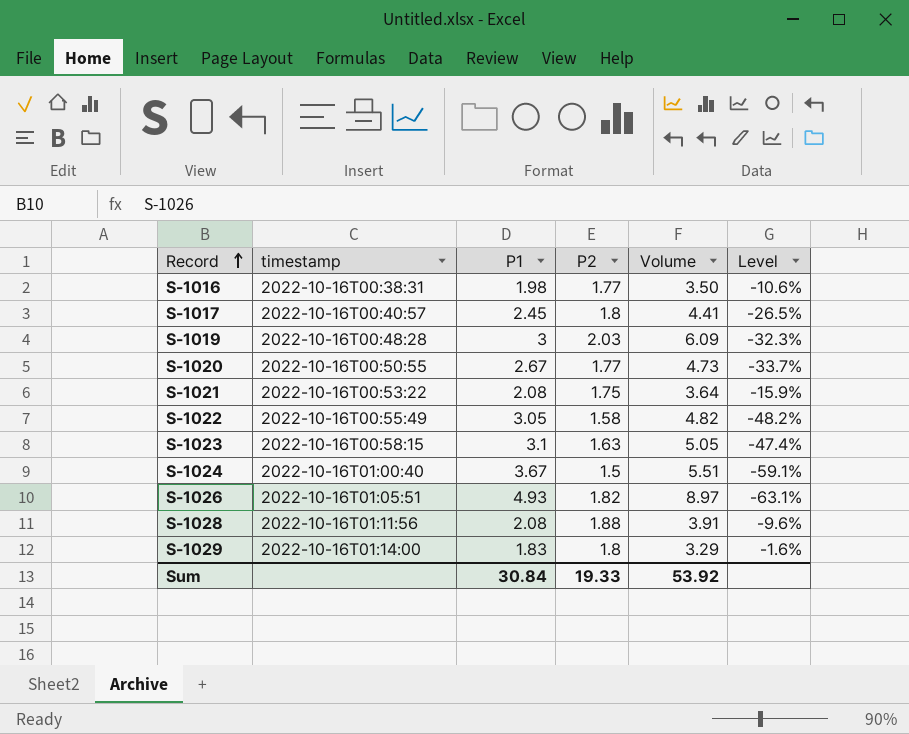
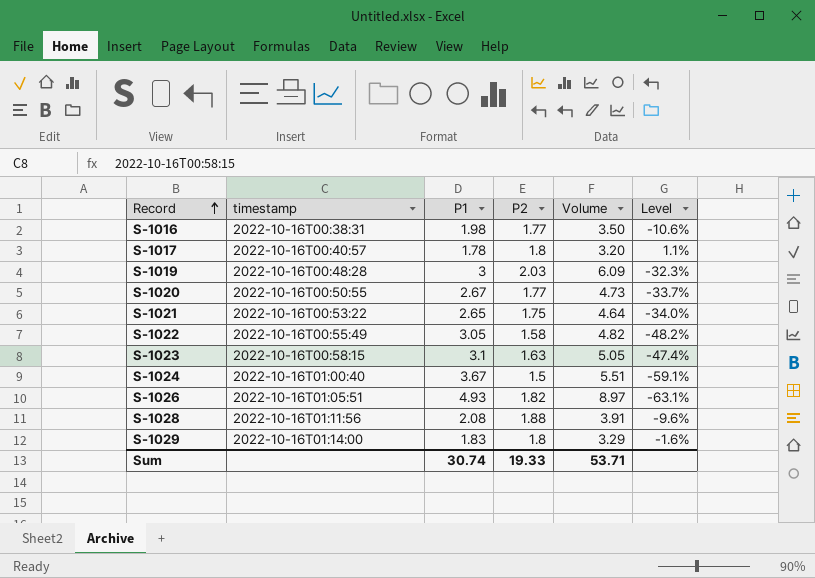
S-1017 | P1: 2.45 -> 1.78
S-1017 | Volume: 4.41 -> 3.20
S-1017 | Level: -26.5% -> 1.1%
S-1021 | P1: 2.08 -> 2.65
S-1021 | Volume: 3.64 -> 4.64
S-1021 | Level: -15.9% -> -34.0%
Sum | P1: 30.84 -> 30.74
Sum | Volume: 53.92 -> 53.71

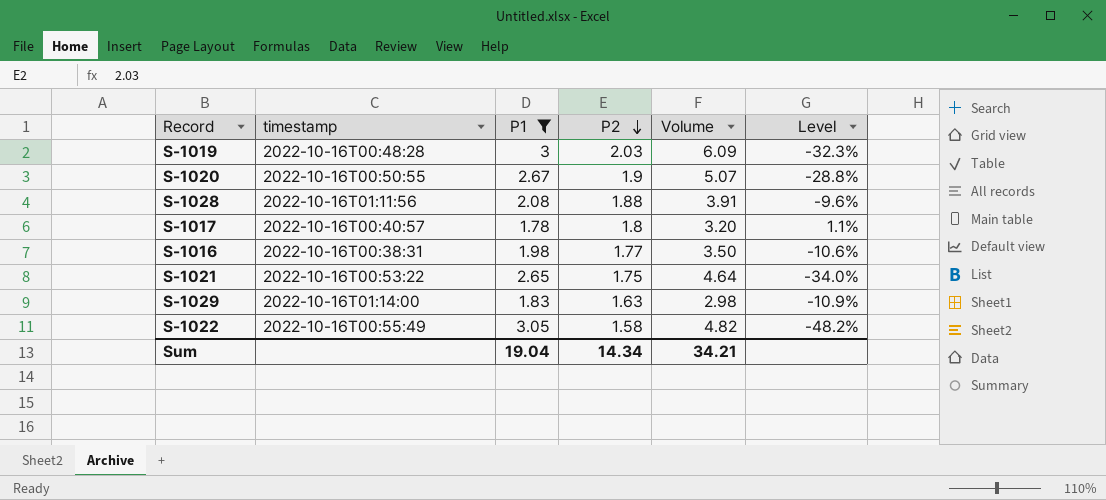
filter: none -> P1 <= 3.05
row order: Record ascending -> P2 descending
S-1020 | P2: 1.77 -> 1.9
S-1020 | Volume: 4.73 -> 5.07
S-1020 | Level: -33.7% -> -28.8%
S-1029 | P2: 1.8 -> 1.63
S-1029 | Volume: 3.29 -> 2.98
S-1029 | Level: -1.6% -> -10.9%
Sum | P1: 30.74 -> 19.04
Sum | P2: 19.33 -> 14.34
Sum | Volume: 53.71 -> 34.21

